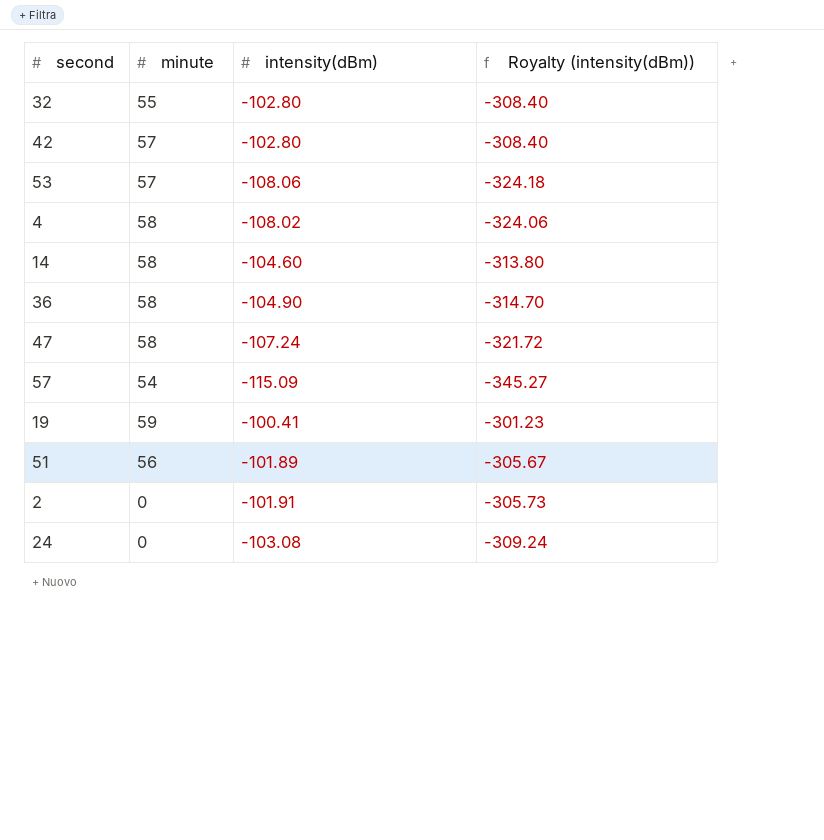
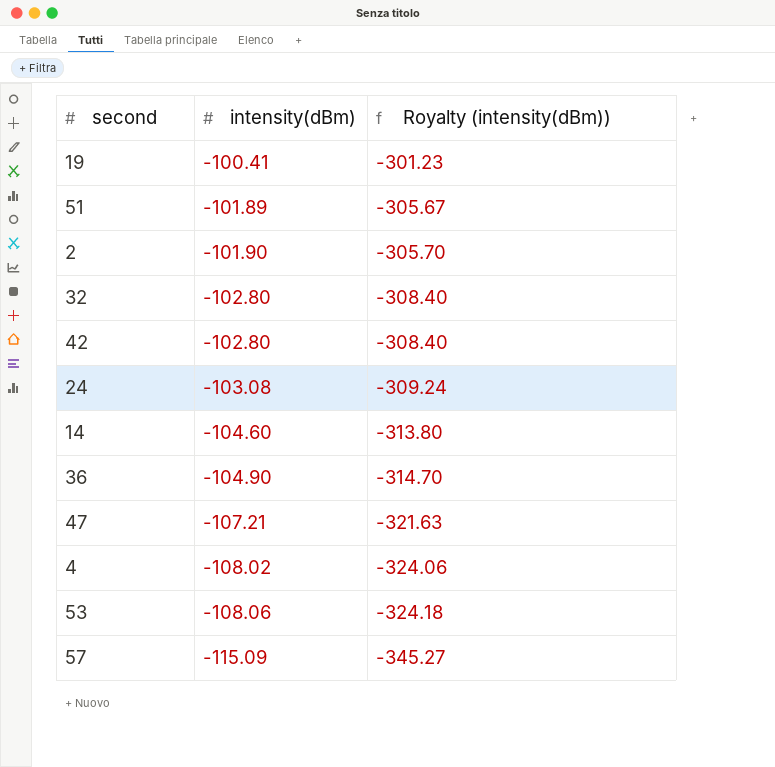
row order: none -> intensity(dBm) descending
column minute | position: 2 -> none
2 | intensity(dBm): -101.91 -> -101.90
2 | Royalty (intensity(dBm)): -305.73 -> -305.70
47 | intensity(dBm): -107.24 -> -107.21
47 | Royalty (intensity(dBm)): -321.72 -> -321.63

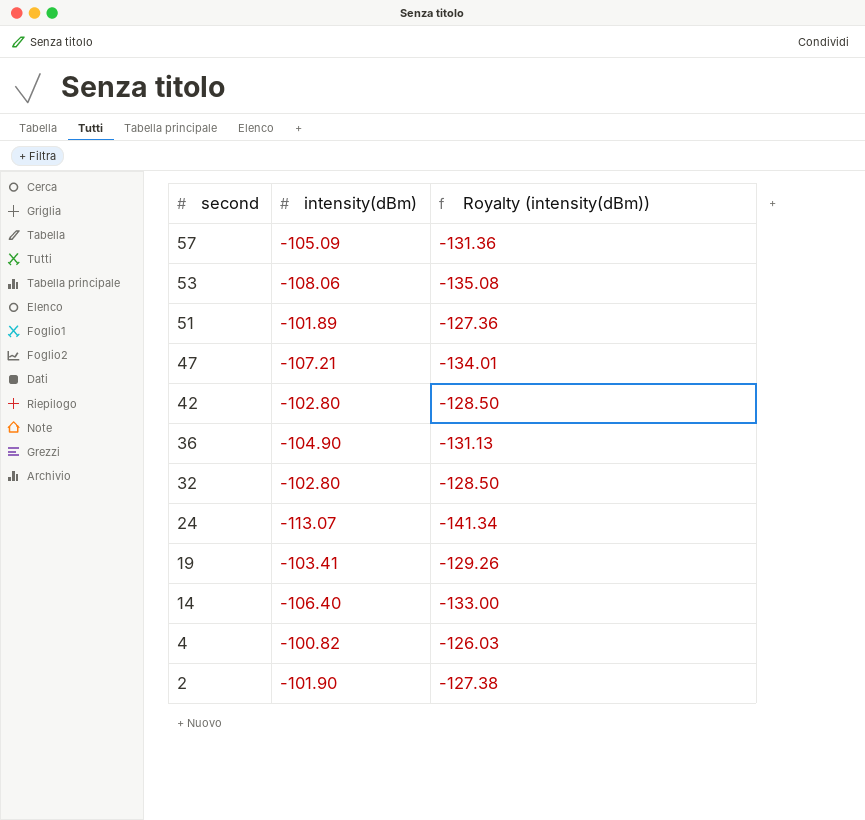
row order: intensity(dBm) descending -> second descending
column Royalty (intensity(dBm)) | formula: [intensity(dBm)] * 3 -> [intensity(dBm)] * 1.25
57 | intensity(dBm): -115.09 -> -105.09
24 | intensity(dBm): -103.08 -> -113.07
19 | intensity(dBm): -100.41 -> -103.41
14 | intensity(dBm): -104.60 -> -106.40
4 | intensity(dBm): -108.02 -> -100.82

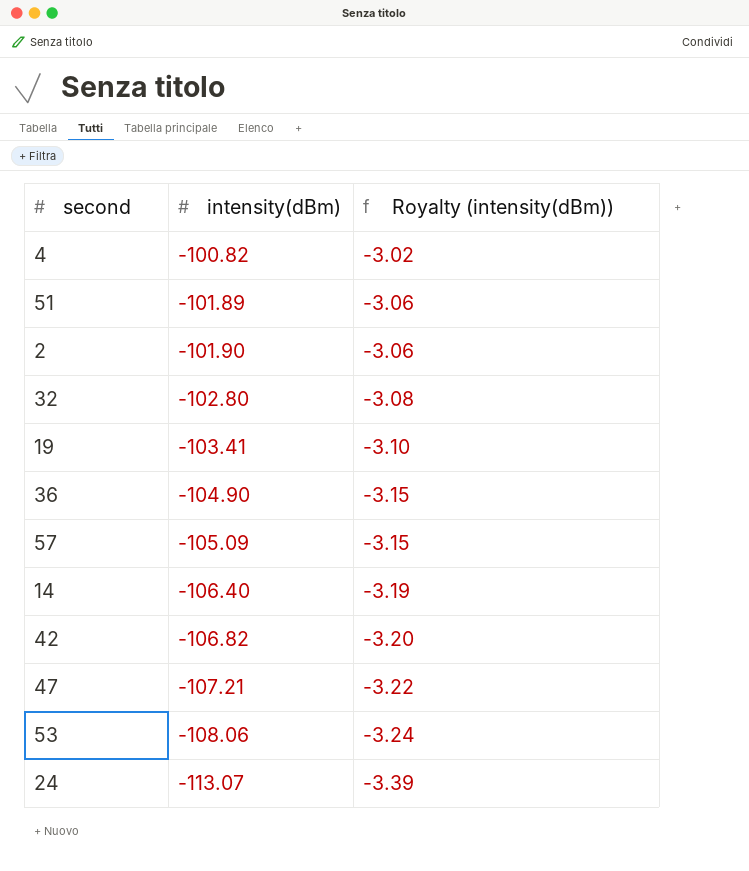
row order: second descending -> intensity(dBm) descending
column Royalty (intensity(dBm)) | formula: [intensity(dBm)] * 1.25 -> [intensity(dBm)] * 0.03
42 | intensity(dBm): -102.80 -> -106.82

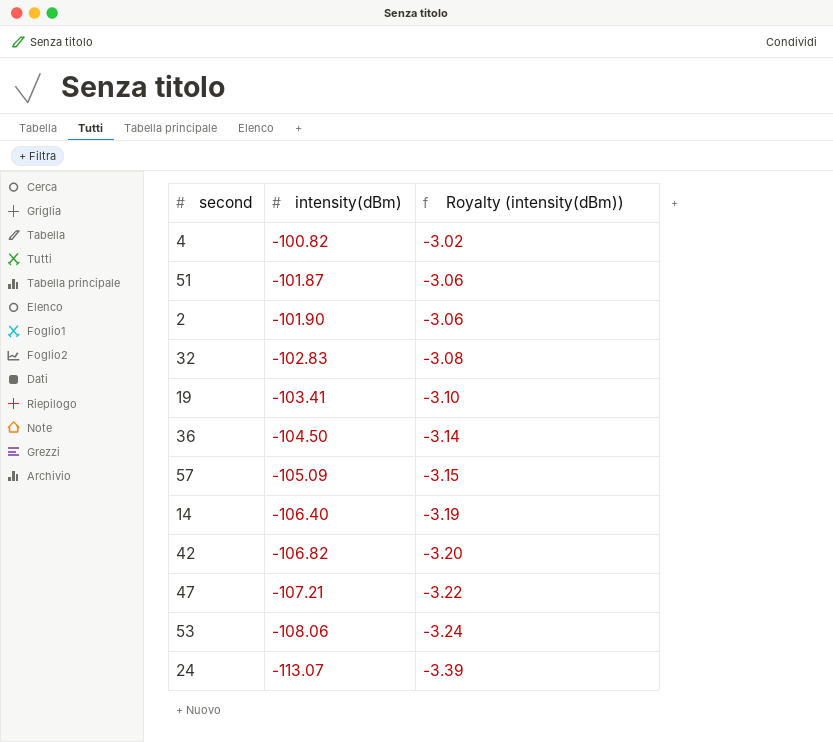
51 | intensity(dBm): -101.89 -> -101.87
32 | intensity(dBm): -102.80 -> -102.83
36 | intensity(dBm): -104.90 -> -104.50
36 | Royalty (intensity(dBm)): -3.15 -> -3.14

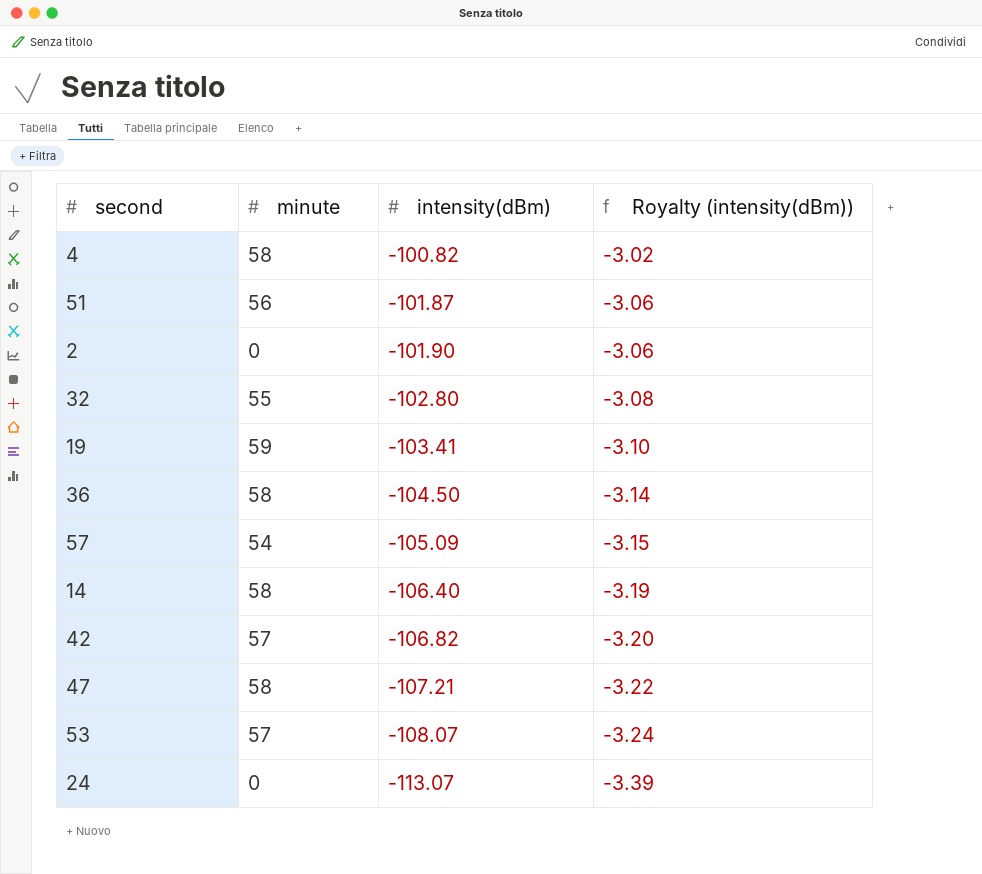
column minute | position: none -> 2
32 | intensity(dBm): -102.83 -> -102.80
53 | intensity(dBm): -108.06 -> -108.07

